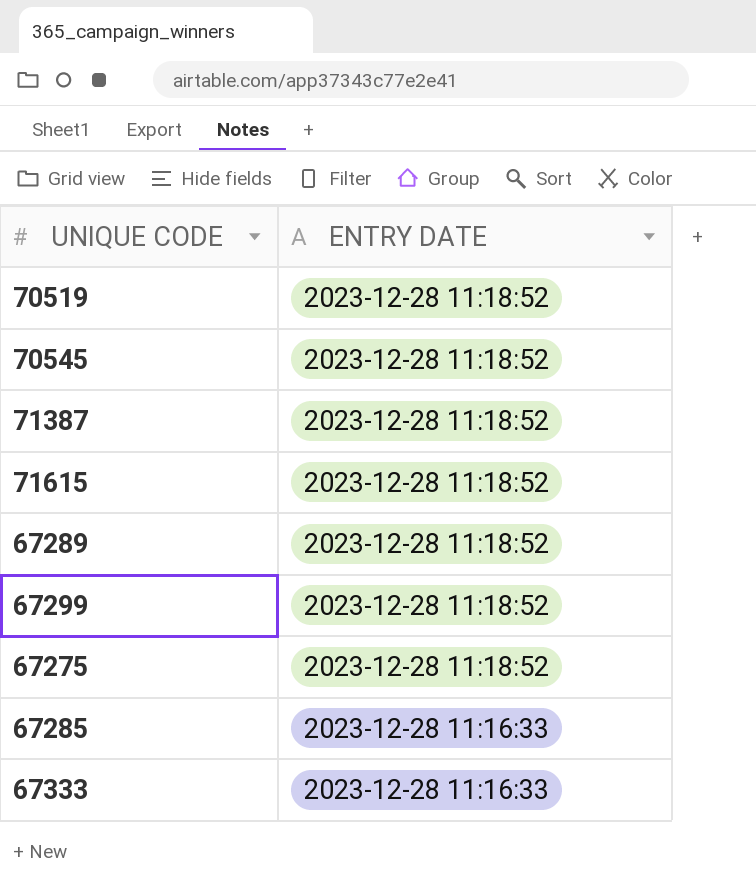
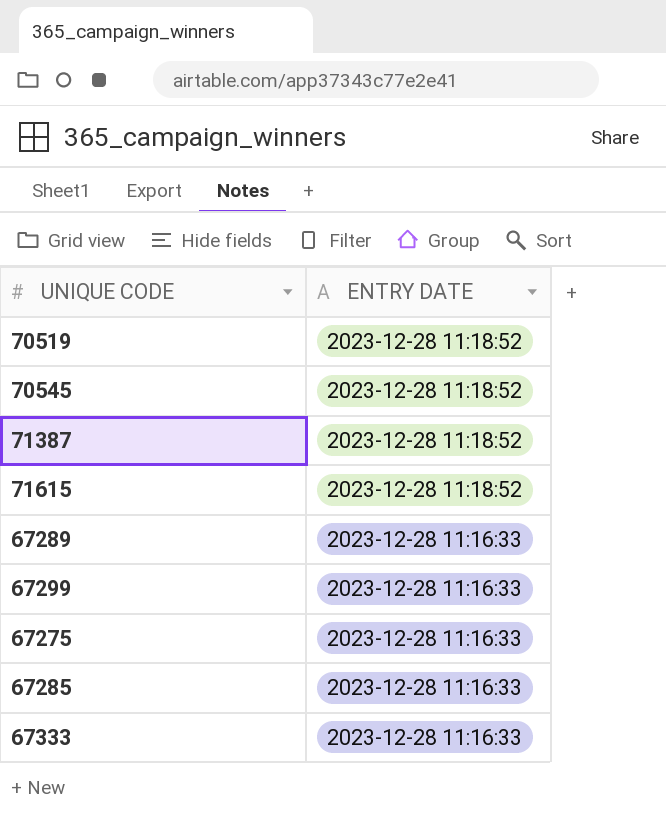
67289 | ENTRY DATE: 2023-12-28 11:18:52 -> 2023-12-28 11:16:33
67299 | ENTRY DATE: 2023-12-28 11:18:52 -> 2023-12-28 11:16:33
67275 | ENTRY DATE: 2023-12-28 11:18:52 -> 2023-12-28 11:16:33

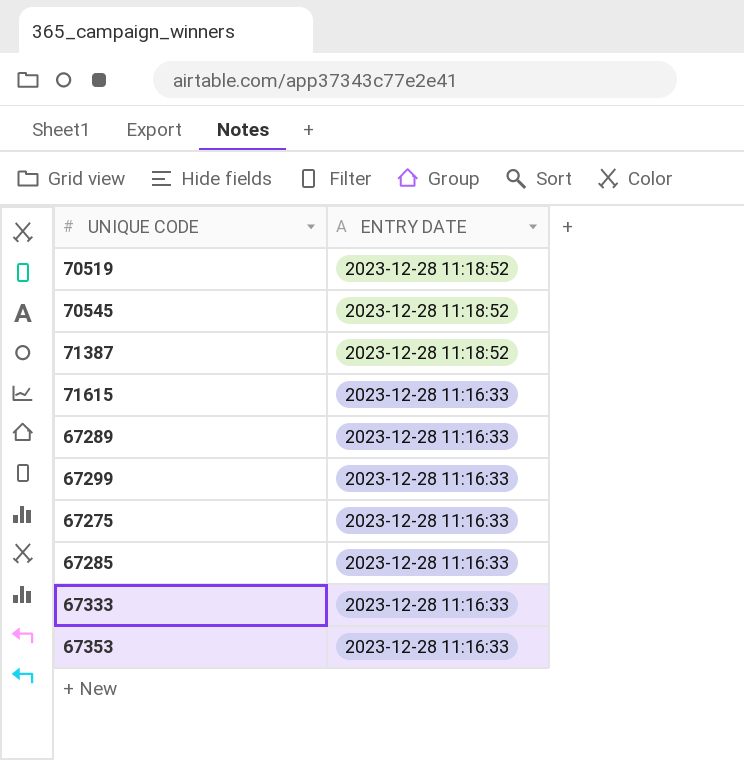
71615 | ENTRY DATE: 2023-12-28 11:18:52 -> 2023-12-28 11:16:33
row 67353: none -> 2023-12-28 11:16:33

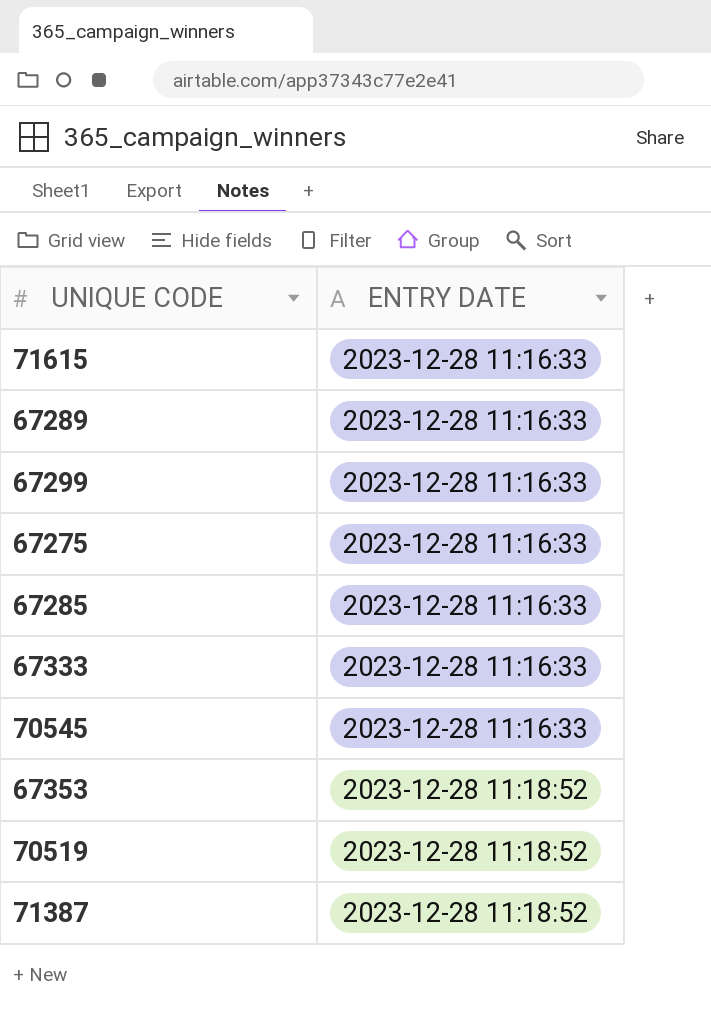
row order: ENTRY DATE descending -> ENTRY DATE ascending
70545 | ENTRY DATE: 2023-12-28 11:18:52 -> 2023-12-28 11:16:33
67353 | ENTRY DATE: 2023-12-28 11:16:33 -> 2023-12-28 11:18:52

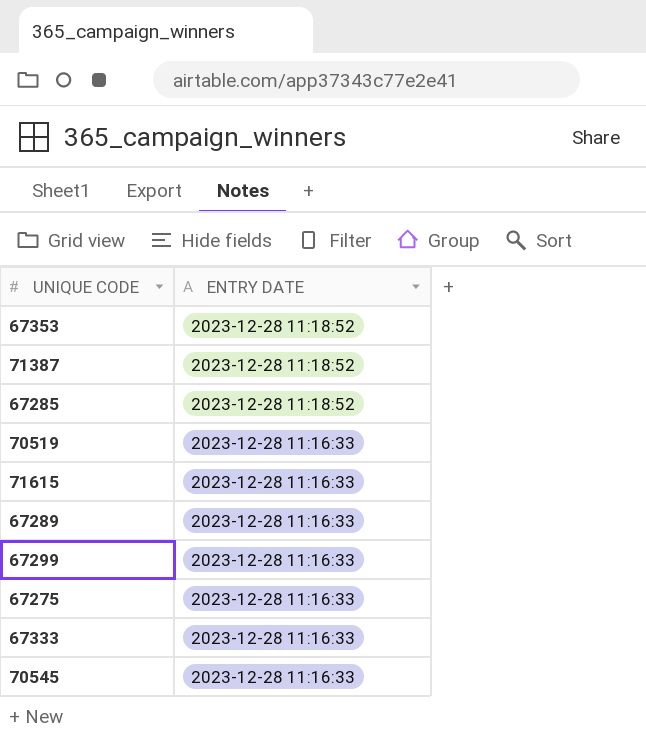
row order: ENTRY DATE ascending -> ENTRY DATE descending
67285 | ENTRY DATE: 2023-12-28 11:16:33 -> 2023-12-28 11:18:52
70519 | ENTRY DATE: 2023-12-28 11:18:52 -> 2023-12-28 11:16:33

